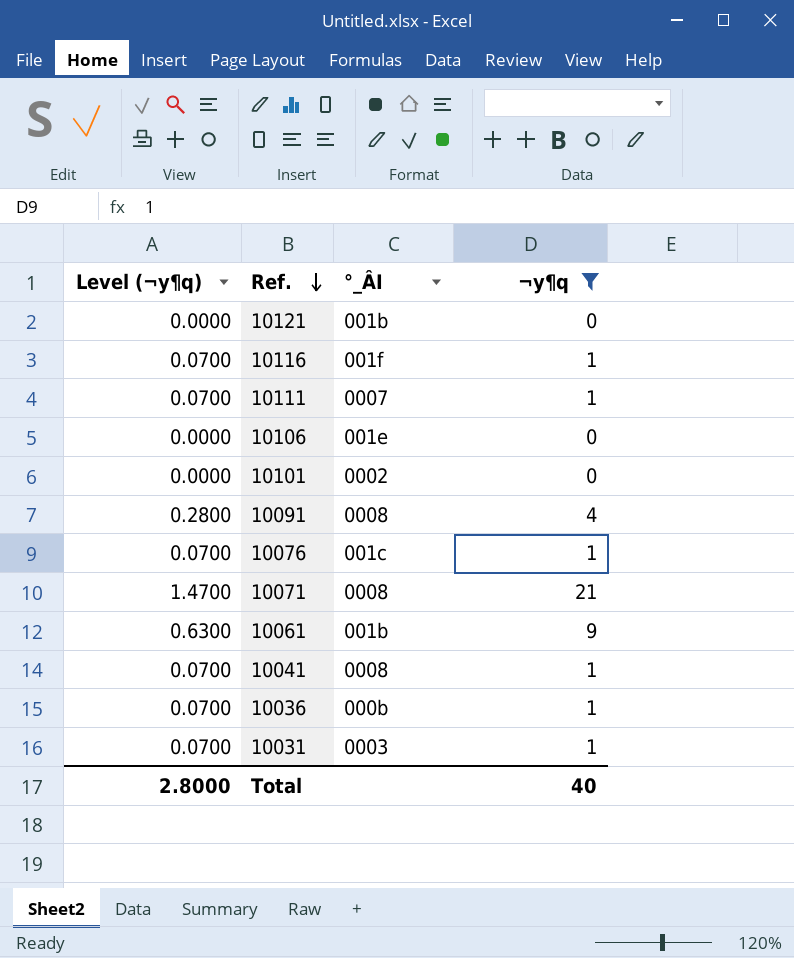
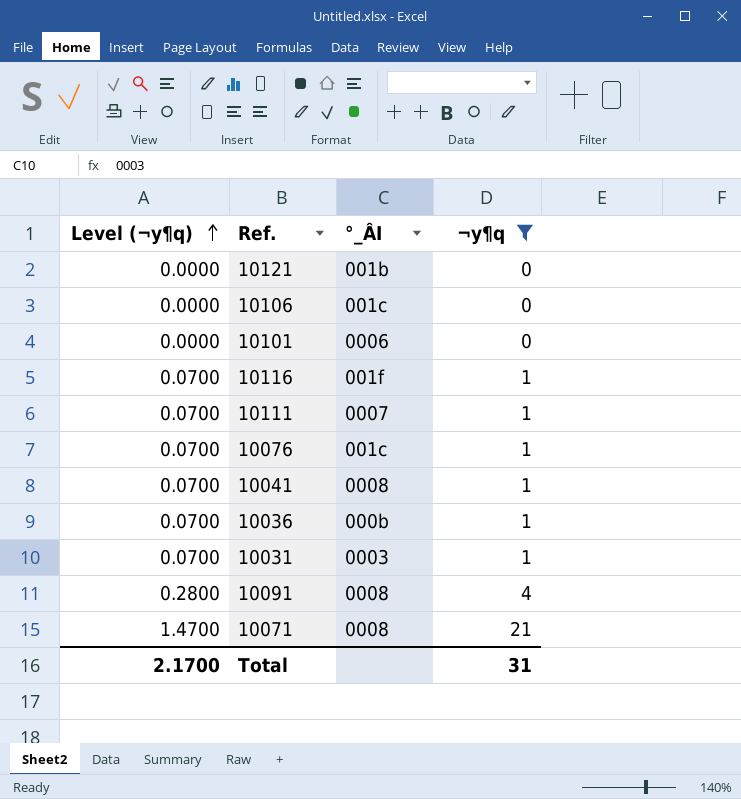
row order: Ref. descending -> Level (¬y¶q) ascending
row 10061: 0.6300 | 001b | 9 -> none
10106 | °_ÂI: 001e -> 001c
10101 | °_ÂI: 0002 -> 0006
Total | Level (¬y¶q): 2.8000 -> 2.1700
Total | ¬y¶q: 40 -> 31

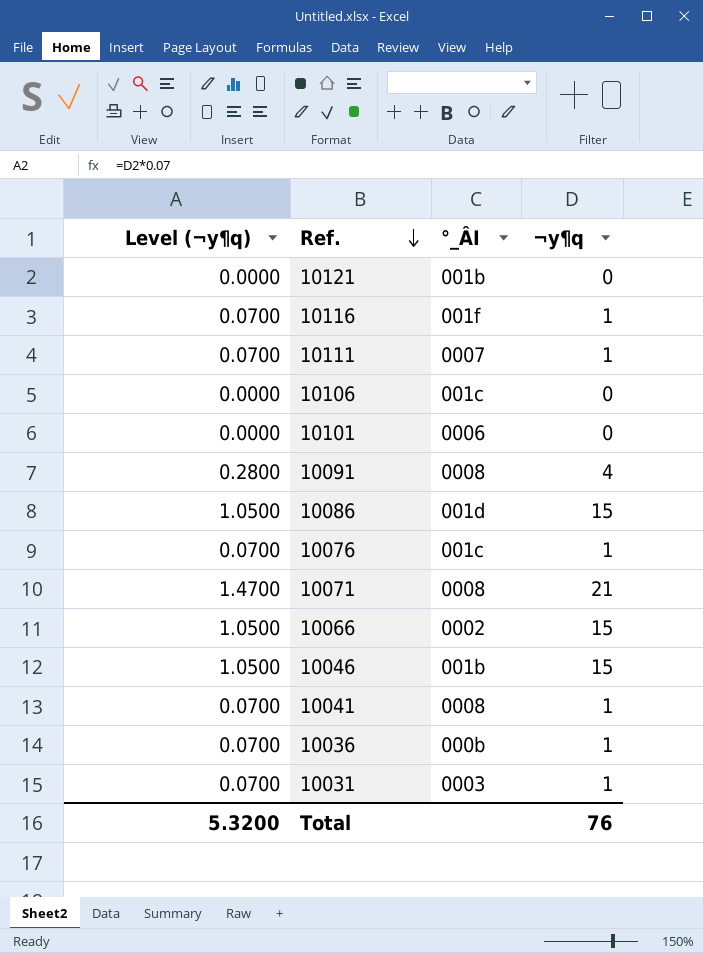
filter: ¬y¶q != 15 -> none
row order: Level (¬y¶q) ascending -> Ref. descending
Total | Level (¬y¶q): 2.1700 -> 5.3200
Total | ¬y¶q: 31 -> 76

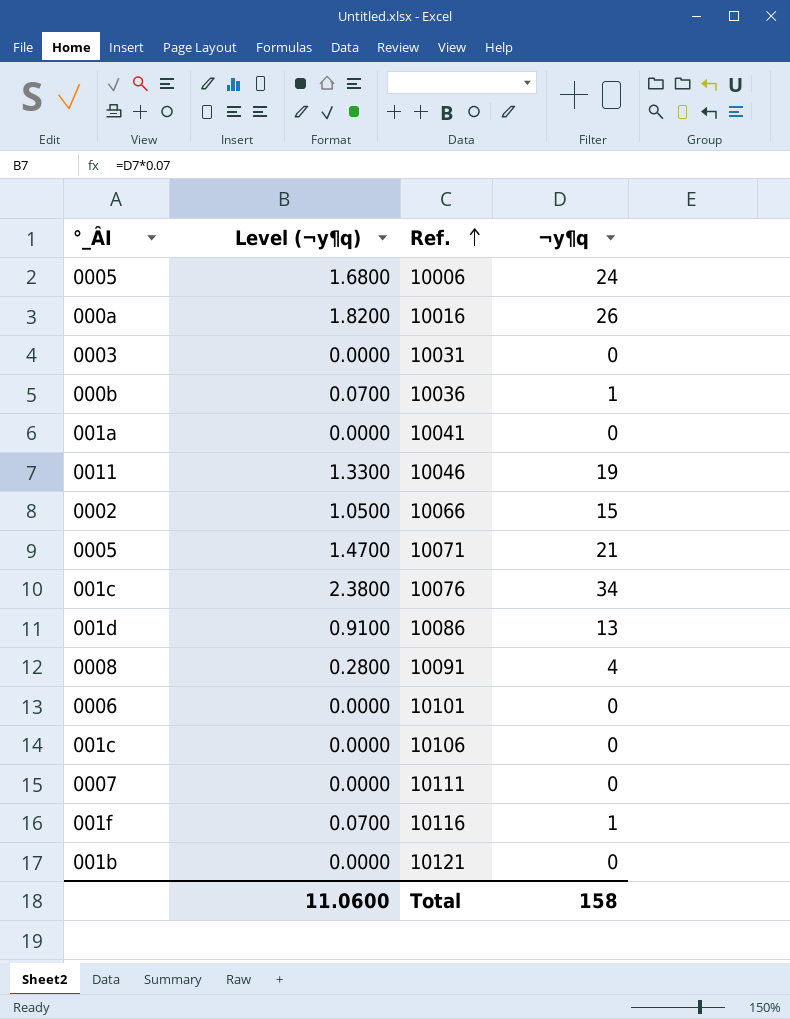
row order: Ref. descending -> Ref. ascending
column °_ÂI | position: 3 -> 1
row 10006: none -> 0005 | 1.6800 | 24
row 10016: none -> 000a | 1.8200 | 26
10031 | Level (¬y¶q): 0.0700 -> 0.0000
10031 | ¬y¶q: 1 -> 0
10041 | °_ÂI: 0008 -> 001a
10041 | Level (¬y¶q): 0.0700 -> 0.0000
10041 | ¬y¶q: 1 -> 0
10046 | °_ÂI: 001b -> 0011
10046 | Level (¬y¶q): 1.0500 -> 1.3300
10046 | ¬y¶q: 15 -> 19
10071 | °_ÂI: 0008 -> 0005
10076 | Level (¬y¶q): 0.0700 -> 2.3800
10076 | ¬y¶q: 1 -> 34
10086 | Level (¬y¶q): 1.0500 -> 0.9100
10086 | ¬y¶q: 15 -> 13
10111 | Level (¬y¶q): 0.0700 -> 0.0000
10111 | ¬y¶q: 1 -> 0
Total | Level (¬y¶q): 5.3200 -> 11.0600
Total | ¬y¶q: 76 -> 158

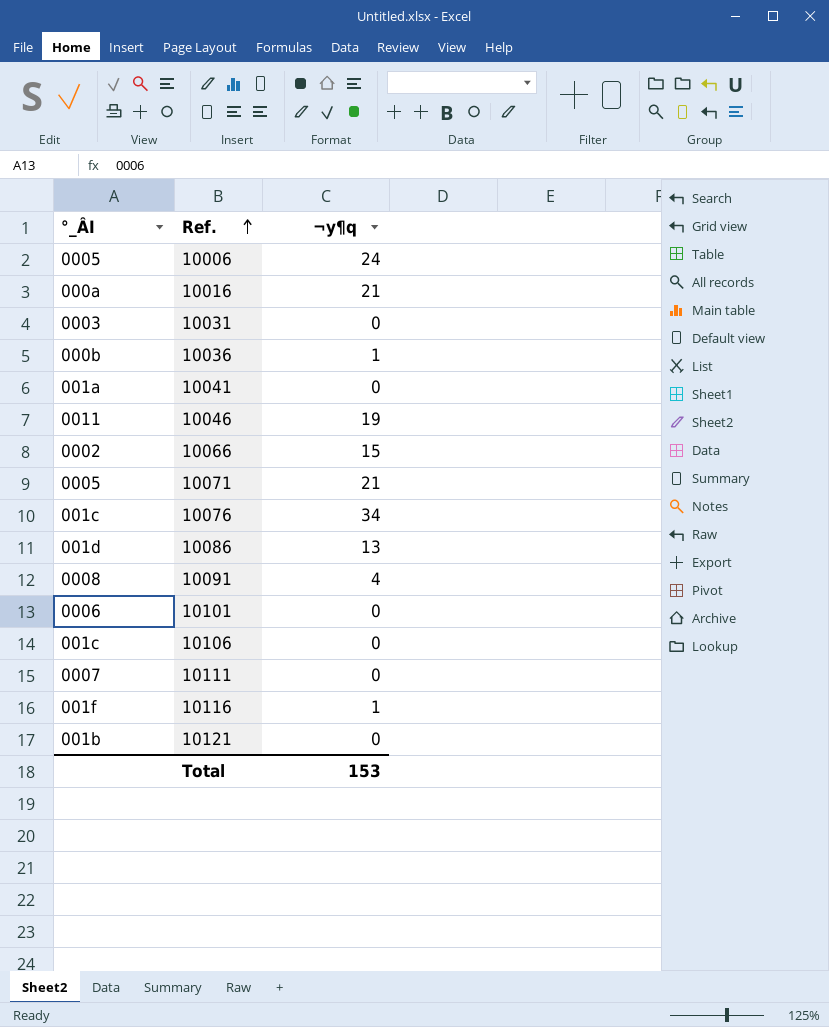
column Level (¬y¶q) | formula: [¬y¶q] * 0.07 -> none
10016 | ¬y¶q: 26 -> 21
Total | ¬y¶q: 158 -> 153

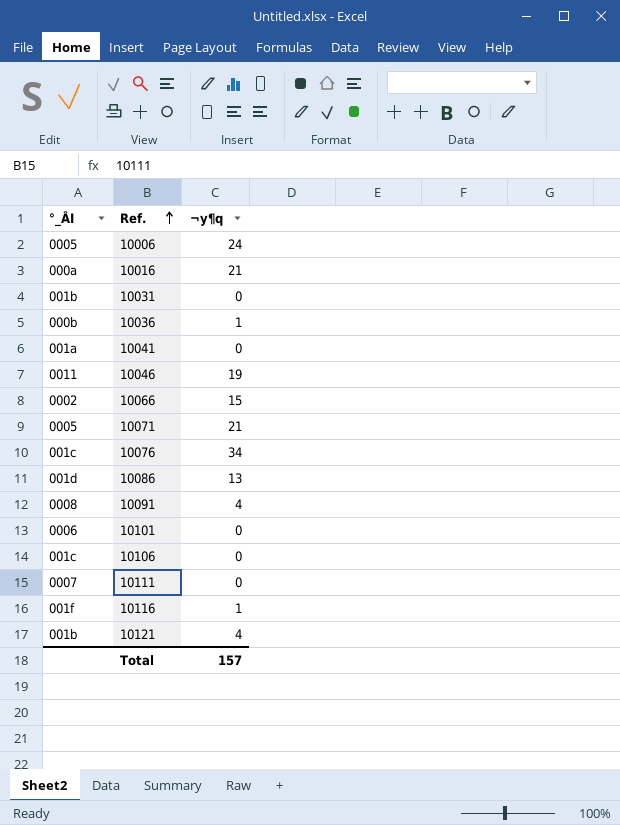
10031 | °_ÂI: 0003 -> 001b
10121 | ¬y¶q: 0 -> 4
Total | ¬y¶q: 153 -> 157

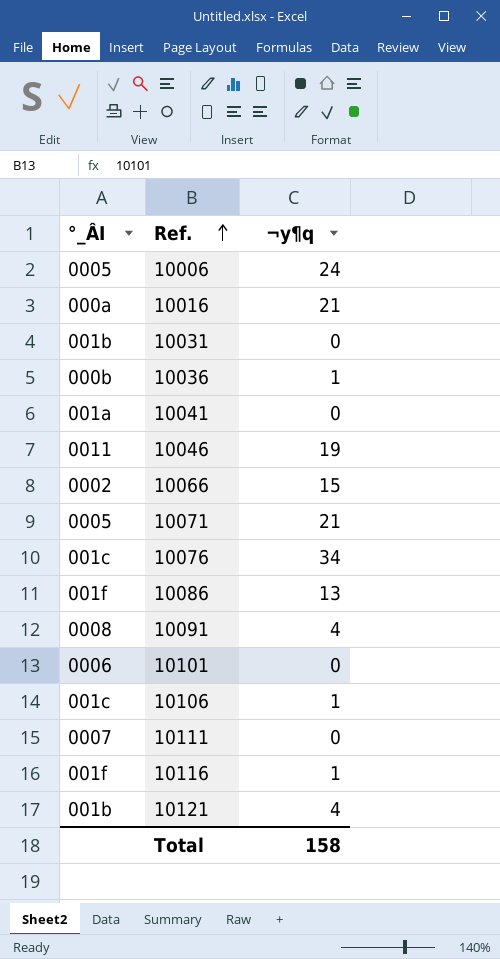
10086 | °_ÂI: 001d -> 001f
10106 | ¬y¶q: 0 -> 1
Total | ¬y¶q: 157 -> 158

